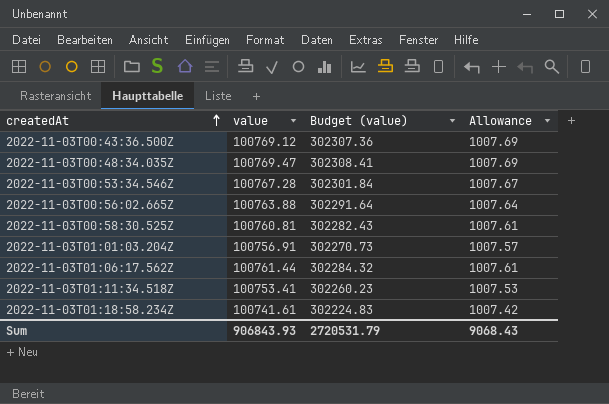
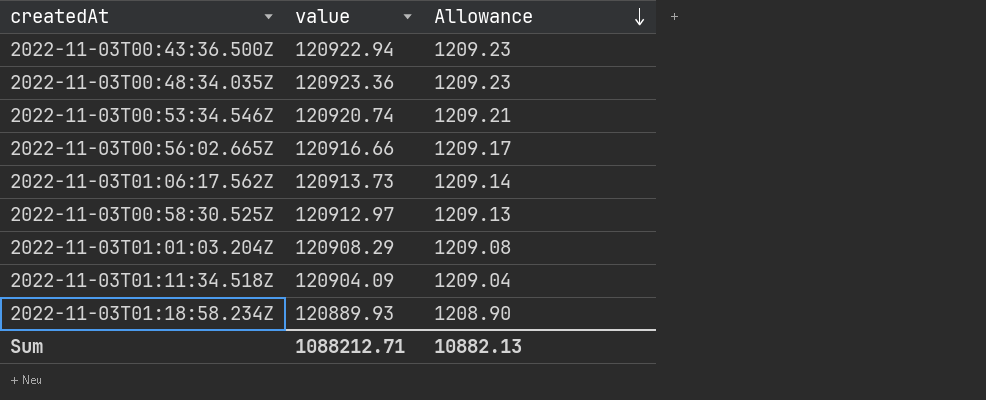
row order: createdAt ascending -> Allowance descending
column Budget (value) | formula: [value] * 3 -> none
2022-11-03T00:43:36.500Z | value: 100769.12 -> 120922.94
2022-11-03T00:43:36.500Z | Allowance: 1007.69 -> 1209.23
2022-11-03T00:48:34.035Z | value: 100769.47 -> 120923.36
2022-11-03T00:48:34.035Z | Allowance: 1007.69 -> 1209.23
2022-11-03T00:53:34.546Z | value: 100767.28 -> 120920.74
2022-11-03T00:53:34.546Z | Allowance: 1007.67 -> 1209.21
2022-11-03T00:56:02.665Z | value: 100763.88 -> 120916.66
2022-11-03T00:56:02.665Z | Allowance: 1007.64 -> 1209.17
2022-11-03T01:06:17.562Z | value: 100761.44 -> 120913.73
2022-11-03T01:06:17.562Z | Allowance: 1007.61 -> 1209.14
2022-11-03T00:58:30.525Z | value: 100760.81 -> 120912.97
2022-11-03T00:58:30.525Z | Allowance: 1007.61 -> 1209.13
2022-11-03T01:01:03.204Z | value: 100756.91 -> 120908.29
2022-11-03T01:01:03.204Z | Allowance: 1007.57 -> 1209.08
2022-11-03T01:11:34.518Z | value: 100753.41 -> 120904.09
2022-11-03T01:11:34.518Z | Allowance: 1007.53 -> 1209.04
2022-11-03T01:18:58.234Z | value: 100741.61 -> 120889.93
2022-11-03T01:18:58.234Z | Allowance: 1007.42 -> 1208.90
Sum | value: 906843.93 -> 1088212.71
Sum | Allowance: 9068.43 -> 10882.13

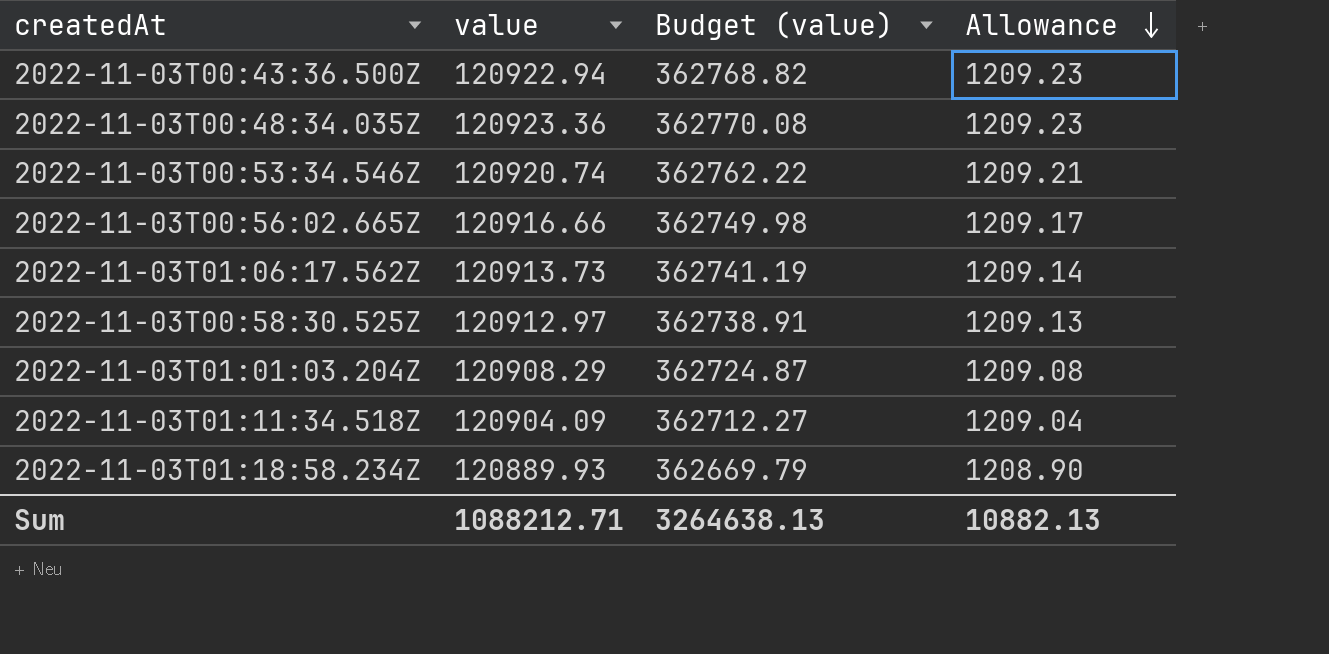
column Budget (value) | formula: none -> [value] * 3

